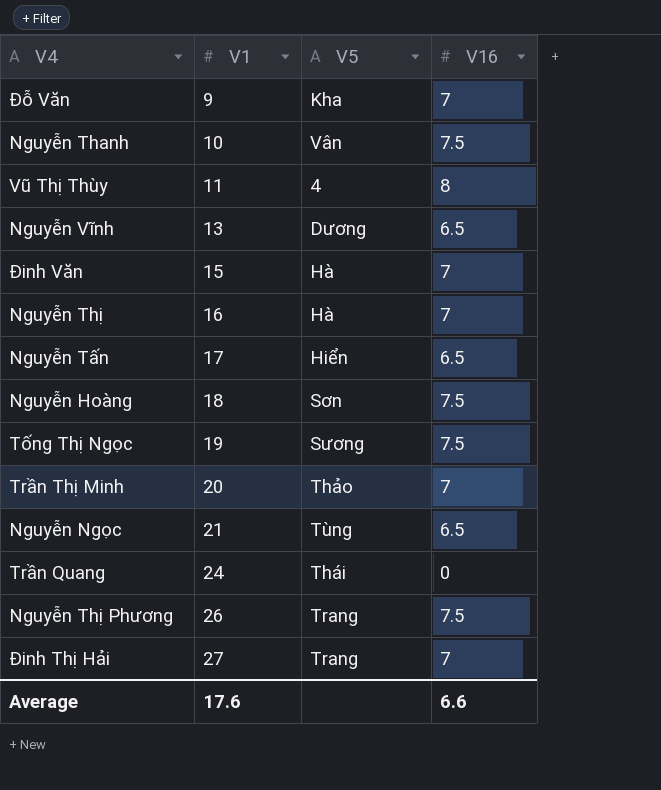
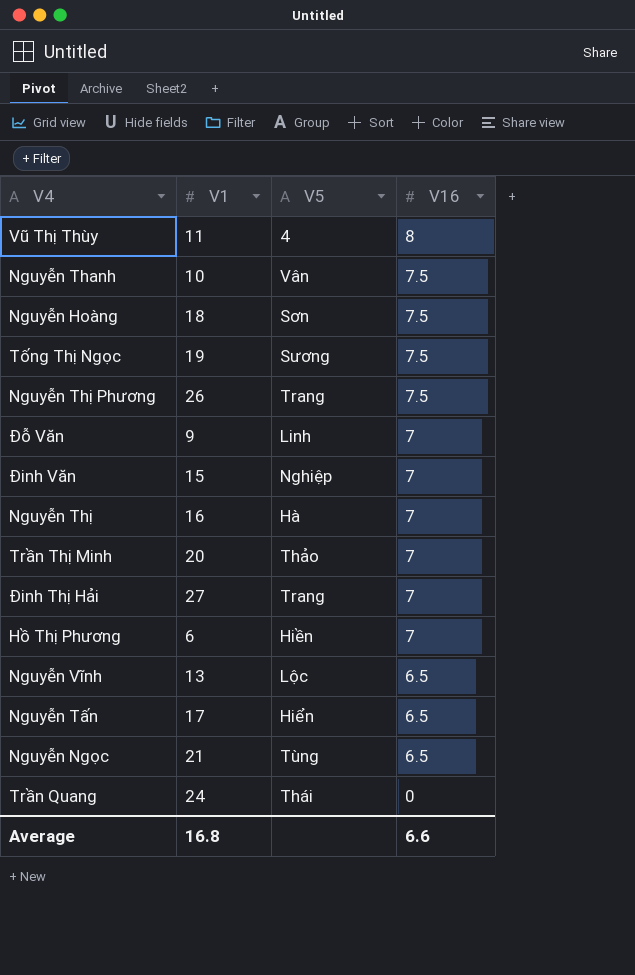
row order: V1 ascending -> V16 descending
Đỗ Văn | V5: Kha -> Linh
Đinh Văn | V5: Hà -> Nghiệp
row Hồ Thị Phương: none -> 6 | Hiền | 7
Nguyễn Vĩnh | V5: Dương -> Lộc
Average | V1: 17.6 -> 16.8

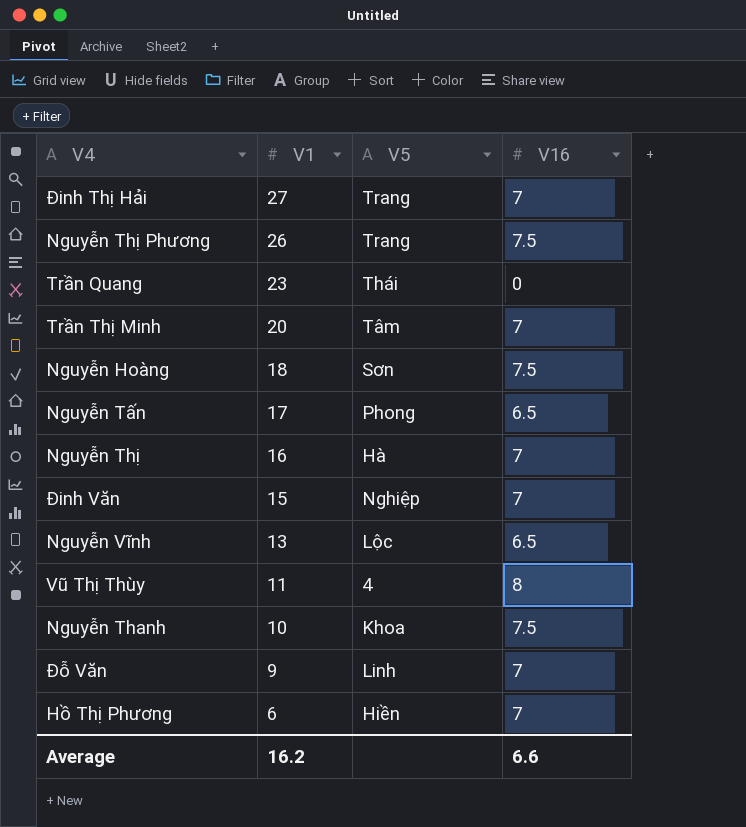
row order: V16 descending -> V1 descending
row Tống Thị Ngọc: 19 | Sương | 7.5 -> none
row Nguyễn Ngọc: 21 | Tùng | 6.5 -> none
Trần Quang | V1: 24 -> 23
Trần Thị Minh | V5: Thảo -> Tâm
Nguyễn Tấn | V5: Hiển -> Phong
Nguyễn Thanh | V5: Vân -> Khoa
Average | V1: 16.8 -> 16.2

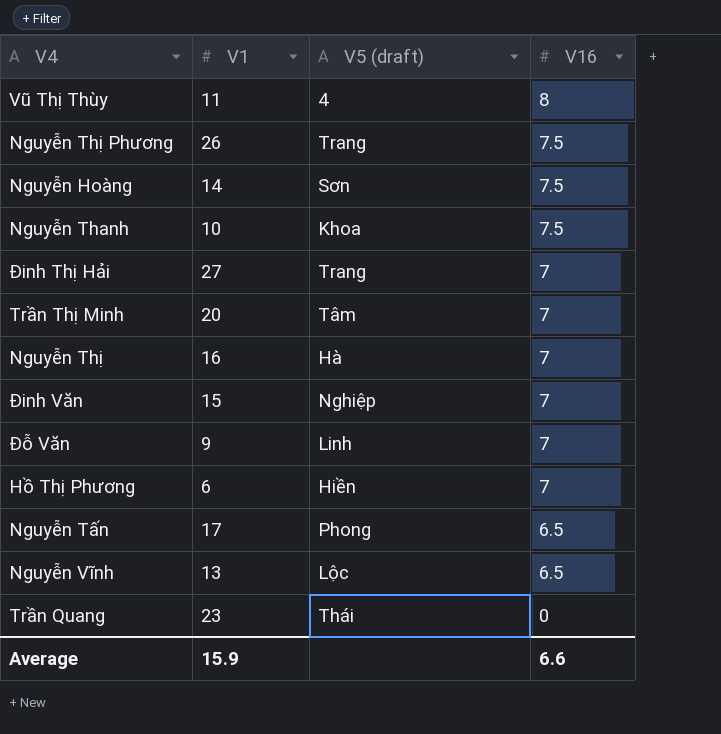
row order: V1 descending -> V16 descending
column name: V5 -> V5 (draft)
Nguyễn Hoàng | V1: 18 -> 14
Average | V1: 16.2 -> 15.9

